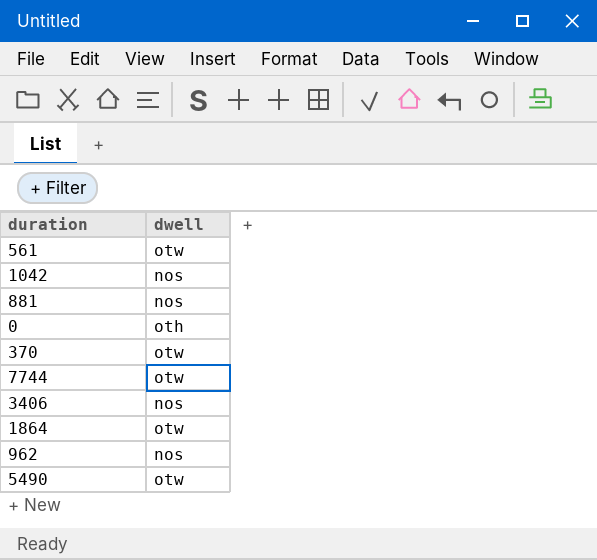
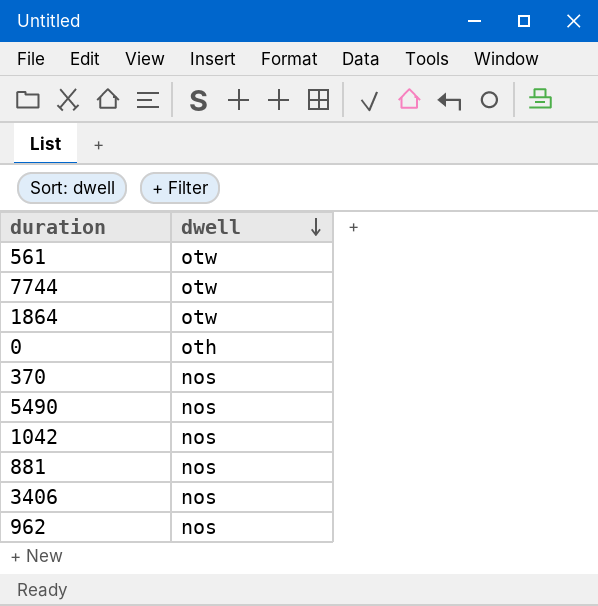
row order: none -> dwell descending
370 | dwell: otw -> nos
5490 | dwell: otw -> nos

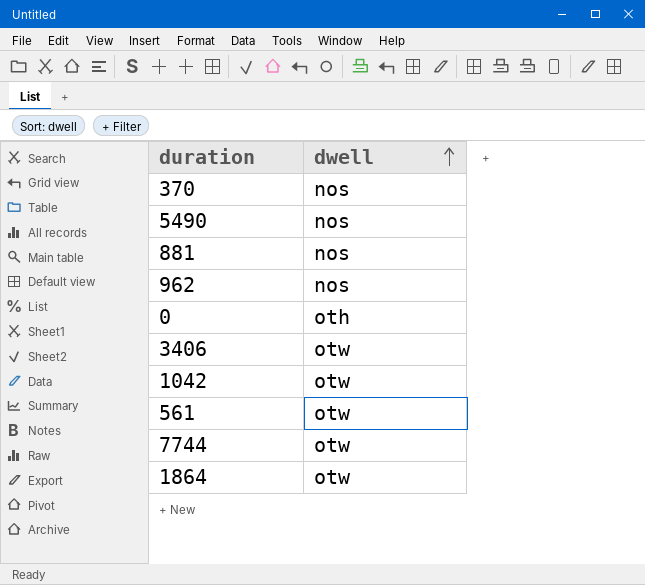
row order: dwell descending -> dwell ascending
3406 | dwell: nos -> otw
1042 | dwell: nos -> otw

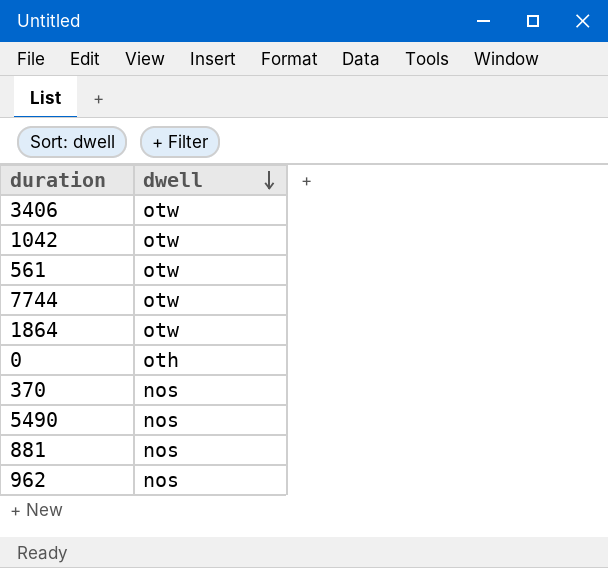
row order: dwell ascending -> dwell descending

